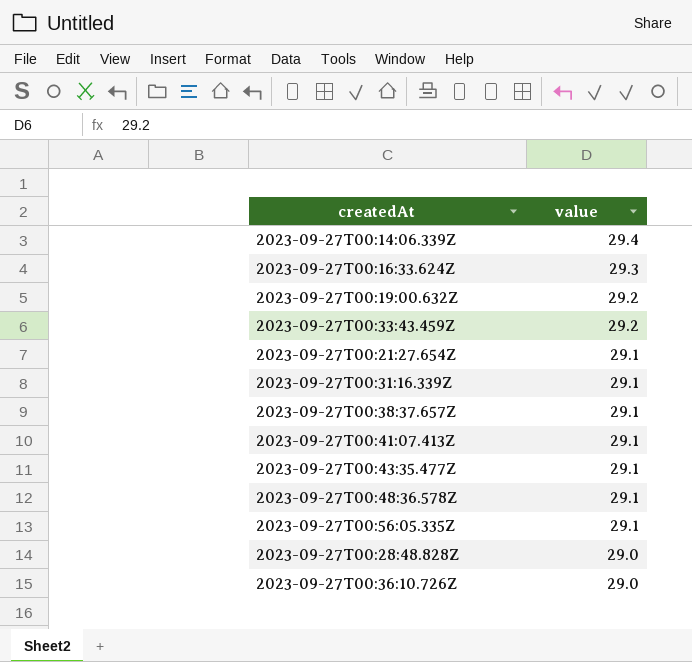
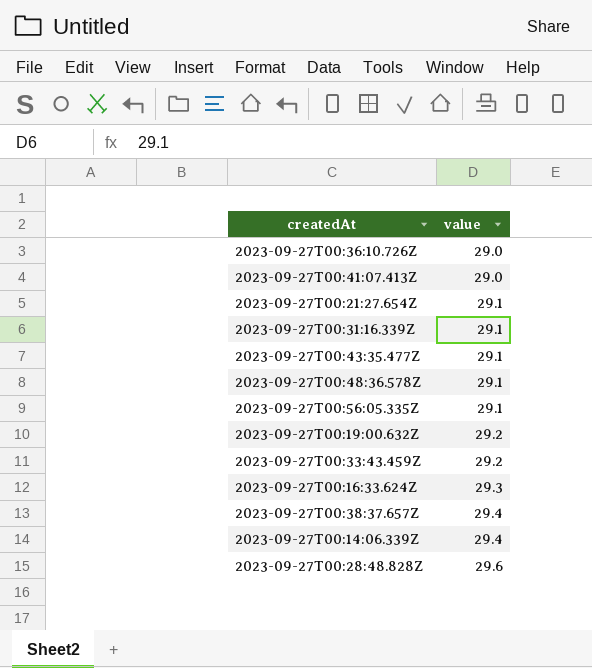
row order: value descending -> value ascending
2023-09-27T00:41:07.413Z | value: 29.1 -> 29.0
2023-09-27T00:38:37.657Z | value: 29.1 -> 29.4
2023-09-27T00:28:48.828Z | value: 29.0 -> 29.6

